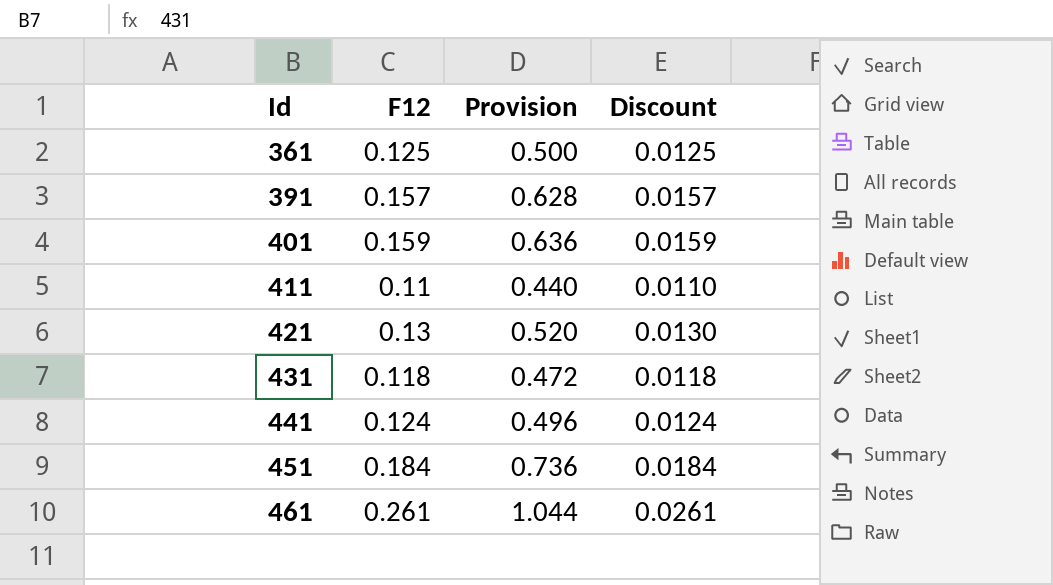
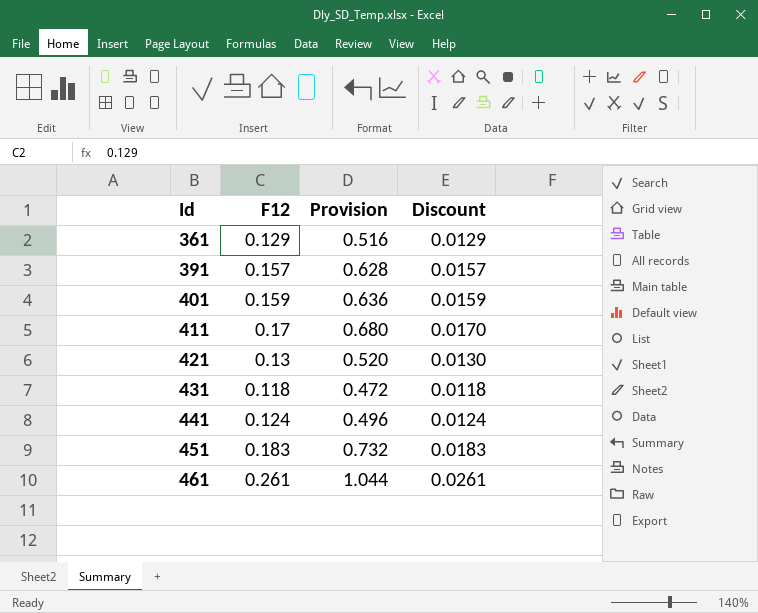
361 | F12: 0.125 -> 0.129
361 | Provision: 0.500 -> 0.516
361 | Discount: 0.0125 -> 0.0129
411 | F12: 0.11 -> 0.17
411 | Provision: 0.440 -> 0.680
411 | Discount: 0.0110 -> 0.0170
451 | F12: 0.184 -> 0.183
451 | Provision: 0.736 -> 0.732
451 | Discount: 0.0184 -> 0.0183

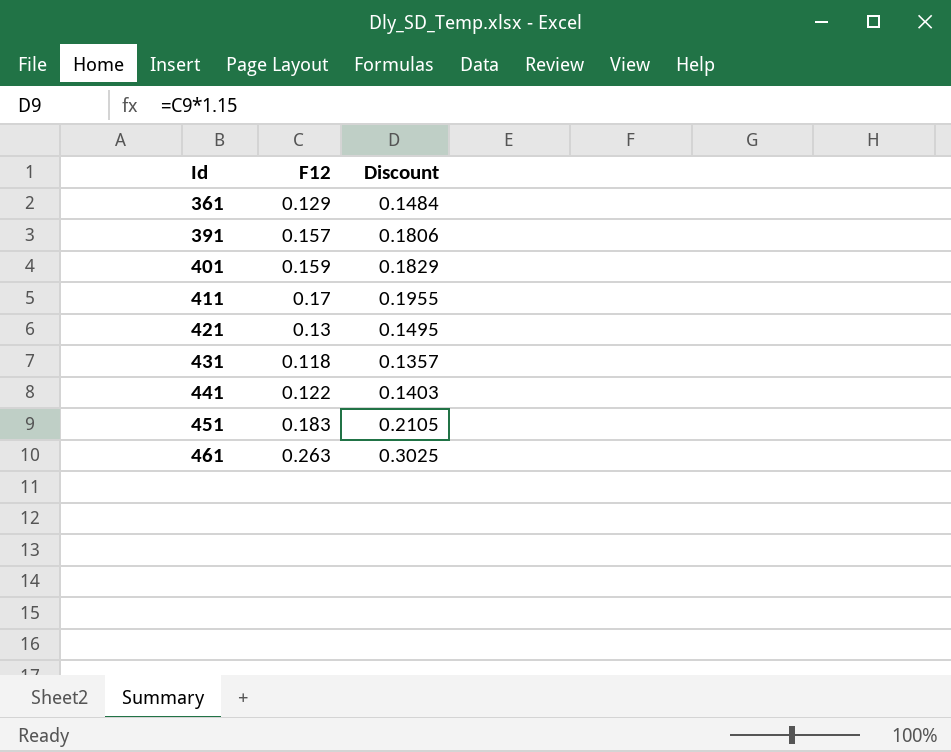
column Provision | formula: [F12] * 4 -> none
column Discount | formula: [F12] * 0.1 -> [F12] * 1.15
441 | F12: 0.124 -> 0.122
461 | F12: 0.261 -> 0.263

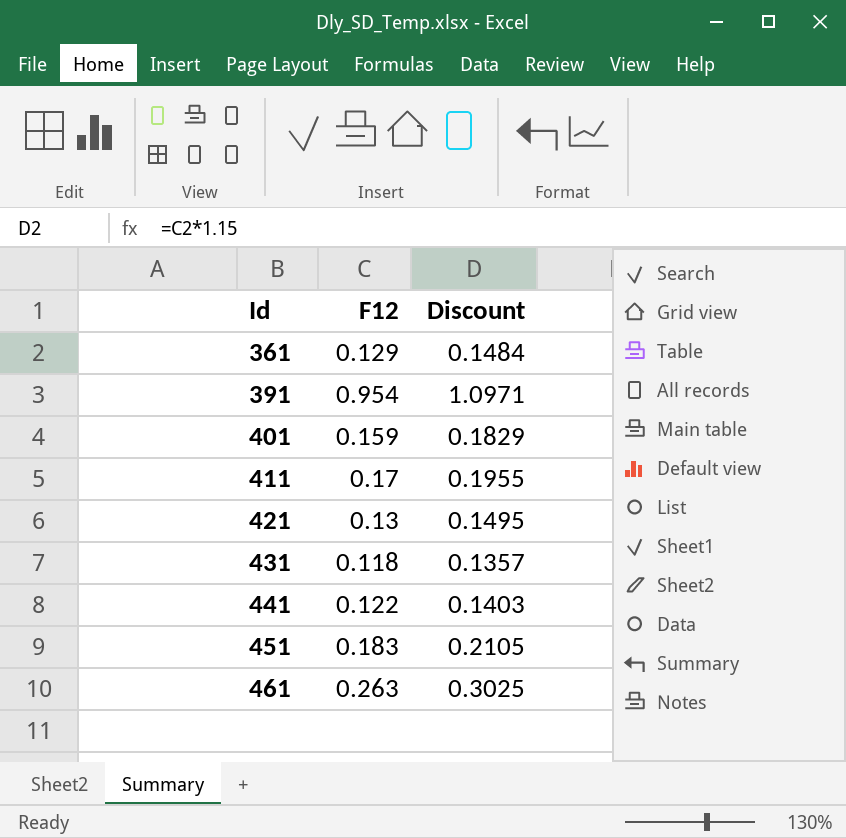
391 | F12: 0.157 -> 0.954
391 | Discount: 0.1806 -> 1.0971

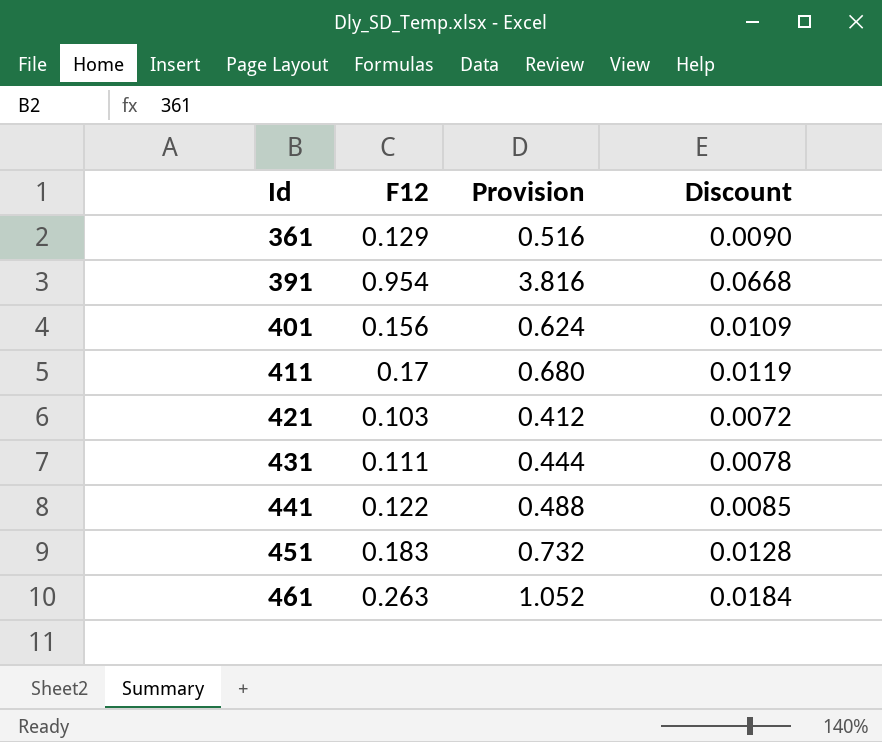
column Provision | formula: none -> [F12] * 4
column Discount | formula: [F12] * 1.15 -> [F12] * 0.07
401 | F12: 0.159 -> 0.156
421 | F12: 0.13 -> 0.103
431 | F12: 0.118 -> 0.111

